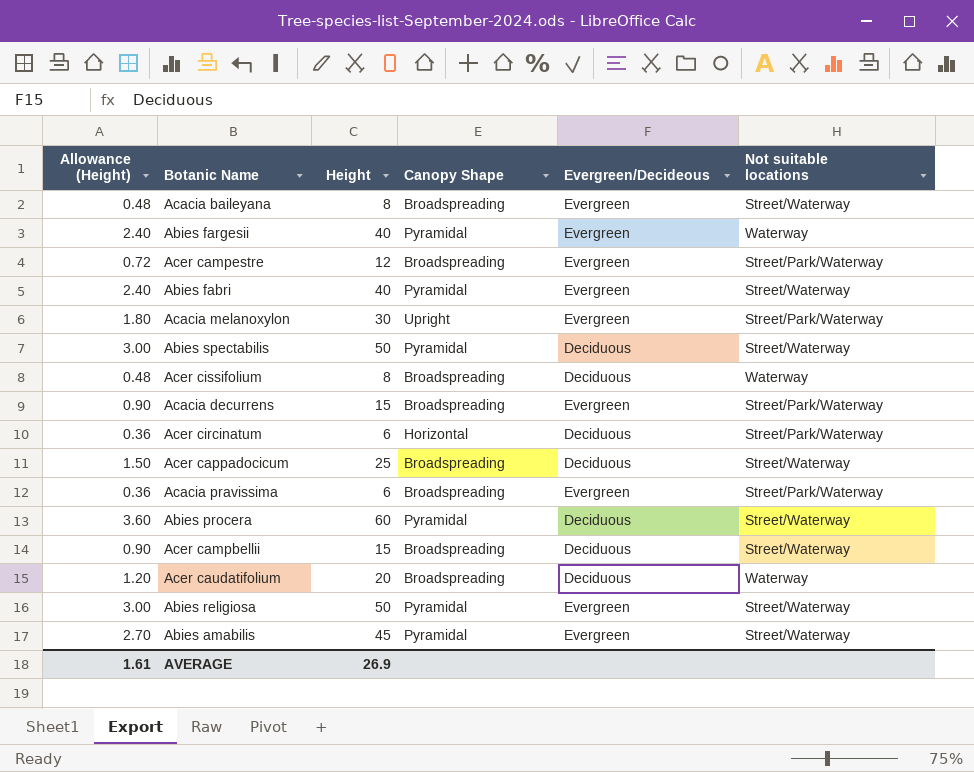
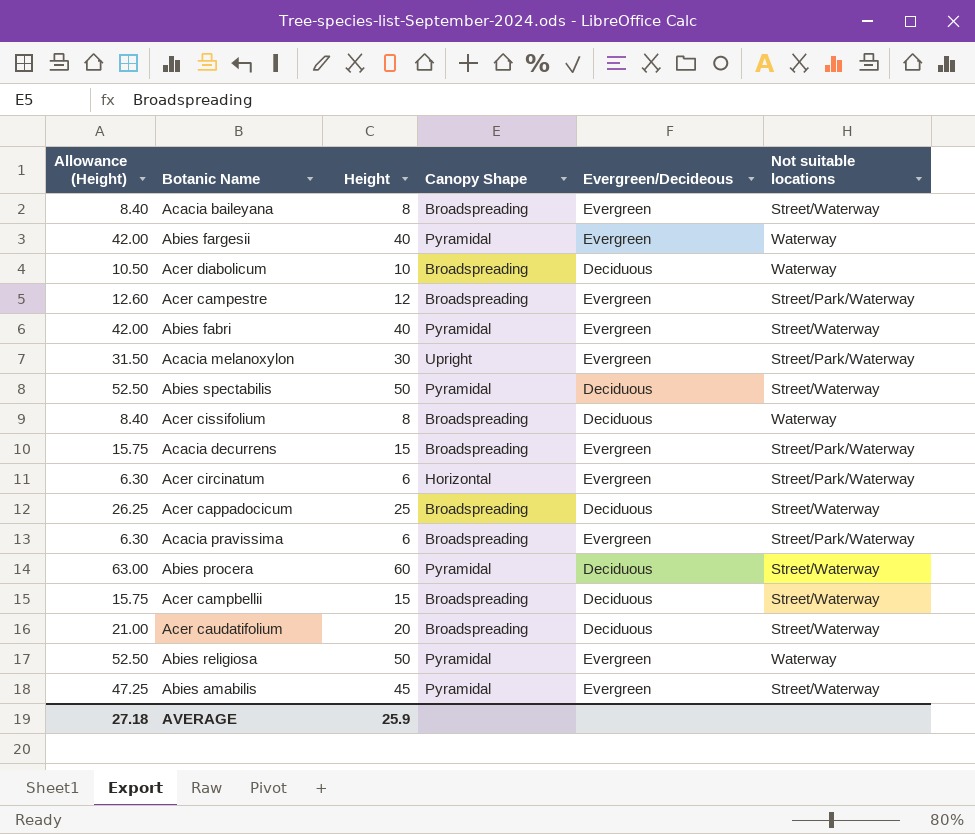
column Allowance (Height) | formula: [Height] * 0.06 -> [Height] * 1.05
row Acer diabolicum: none -> 10.50 | 10 | Broadspreading | Deciduous | Waterway
Acer circinatum | Evergreen/Decideous: Deciduous -> Evergreen
Acer caudatifolium | Not suitable locations: Waterway -> Street/Waterway
Abies religiosa | Not suitable locations: Street/Waterway -> Waterway
AVERAGE | Allowance (Height): 1.61 -> 27.18
AVERAGE | Height: 26.9 -> 25.9

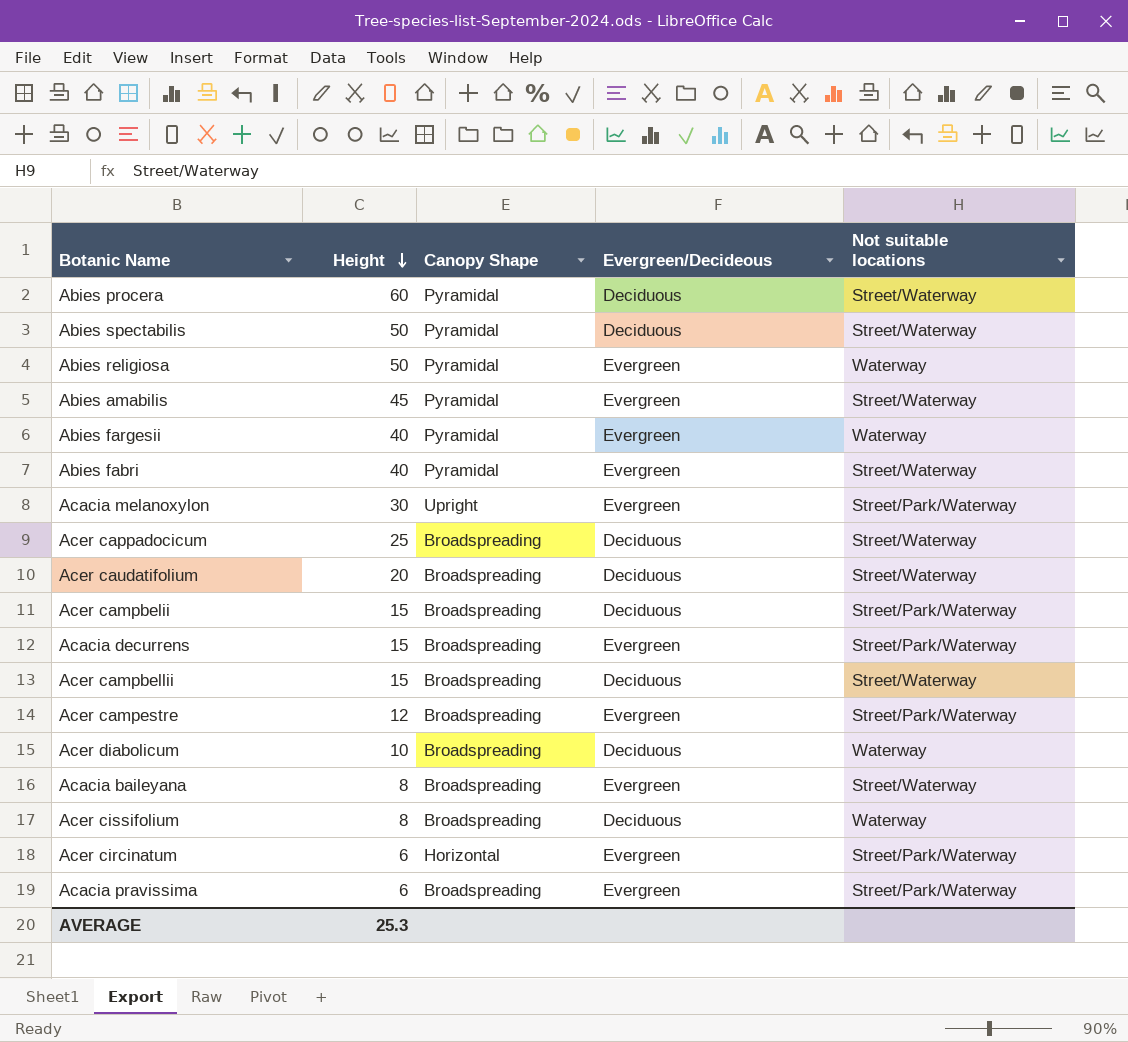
row order: none -> Height descending
column Allowance (Height) | formula: [Height] * 1.05 -> none
row Acer campbelii: none -> 15 | Broadspreading | Deciduous | Street/Park/Waterway
AVERAGE | Height: 25.9 -> 25.3

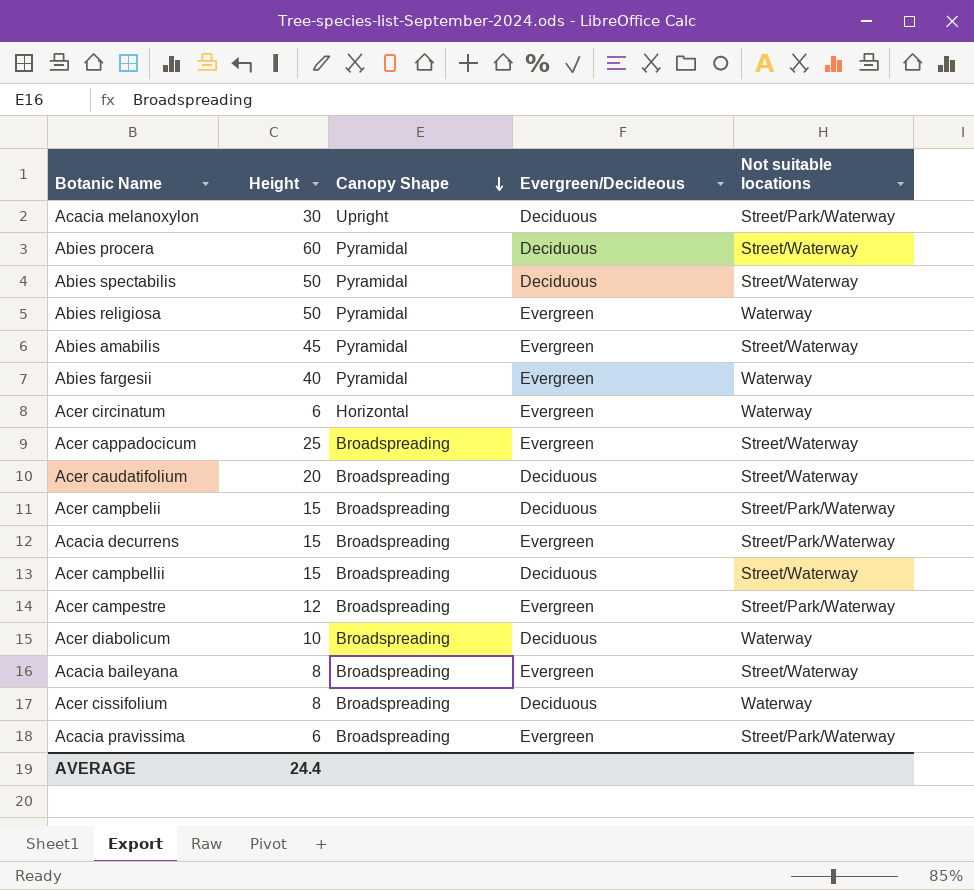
row order: Height descending -> Canopy Shape descending
row Abies fabri: 40 | Pyramidal | Evergreen | Street/Waterway -> none
Acacia melanoxylon | Evergreen/Decideous: Evergreen -> Deciduous
Acer circinatum | Not suitable locations: Street/Park/Waterway -> Waterway
Acer cappadocicum | Evergreen/Decideous: Deciduous -> Evergreen
AVERAGE | Height: 25.3 -> 24.4

